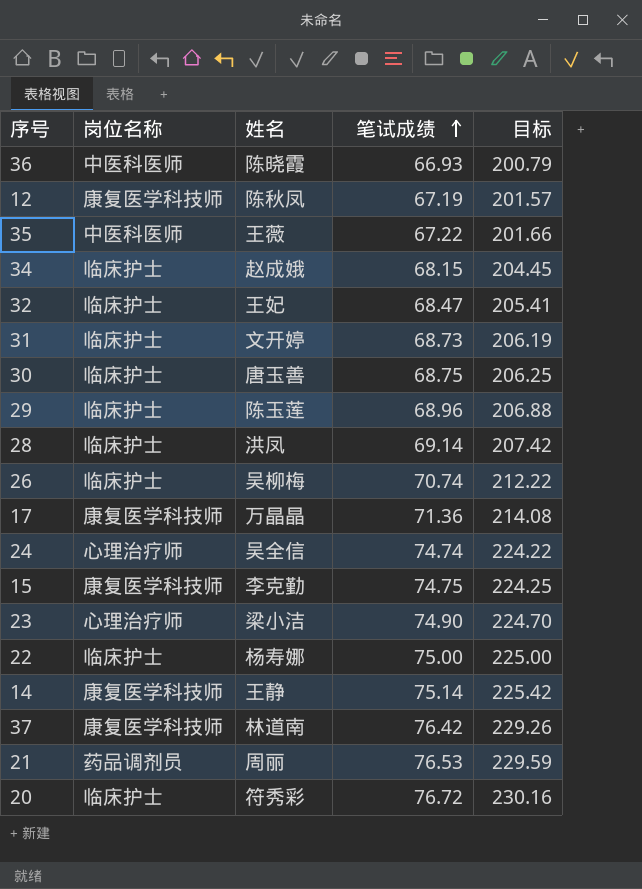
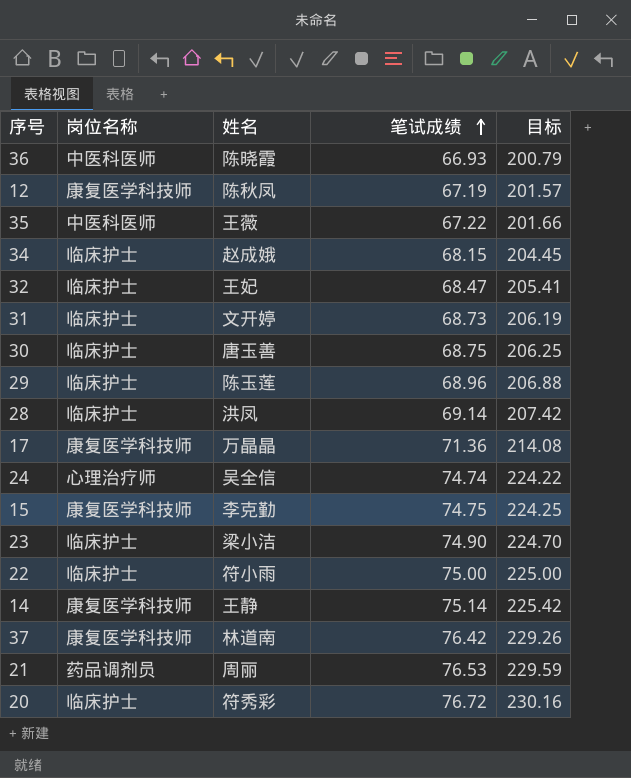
row 26: 临床护士 | 吴柳梅 | 70.74 | 212.22 -> none
23 | 岗位名称: 心理治疗师 -> 临床护士
22 | 姓名: 杨寿娜 -> 符小雨

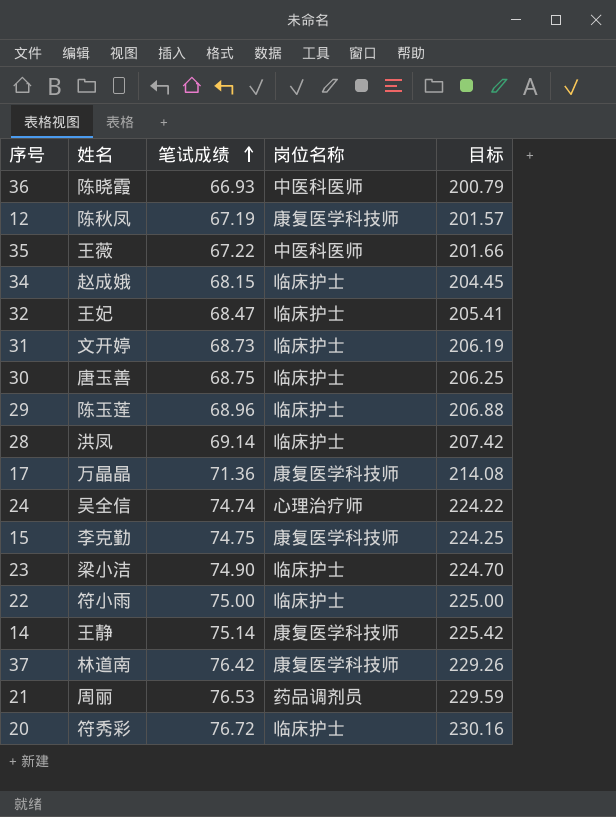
column 岗位名称 | position: 2 -> 4

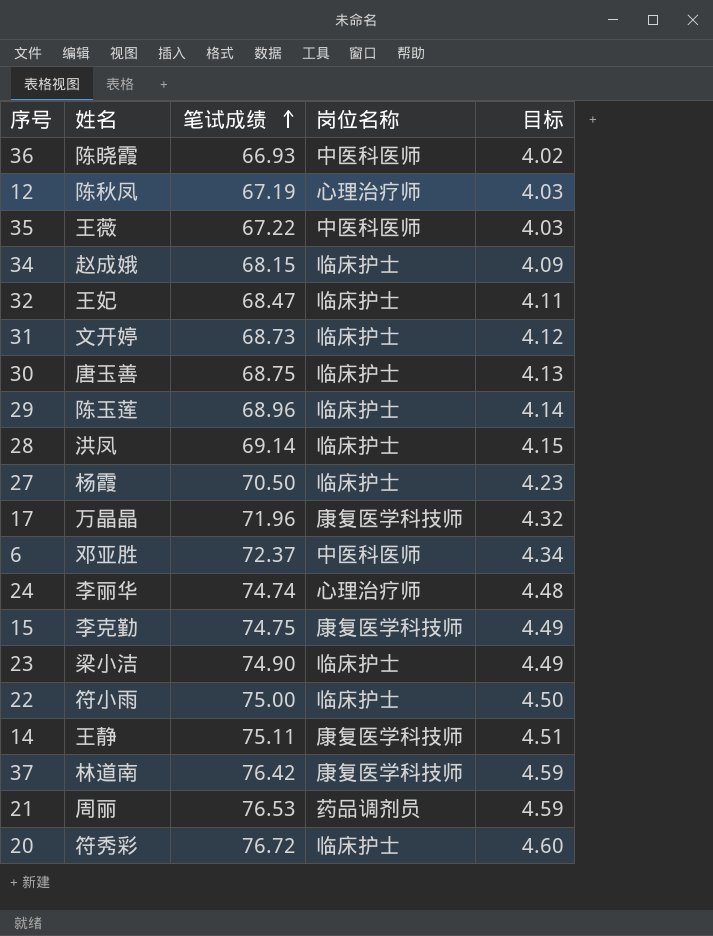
column 目标 | formula: [笔试成绩] * 3 -> [笔试成绩] * 0.06
12 | 岗位名称: 康复医学科技师 -> 心理治疗师
row 27: none -> 杨霞 | 70.50 | 临床护士 | 4.23
17 | 笔试成绩: 71.36 -> 71.96
row 6: none -> 邓亚胜 | 72.37 | 中医科医师 | 4.34
24 | 姓名: 吴全信 -> 李丽华
14 | 笔试成绩: 75.14 -> 75.11

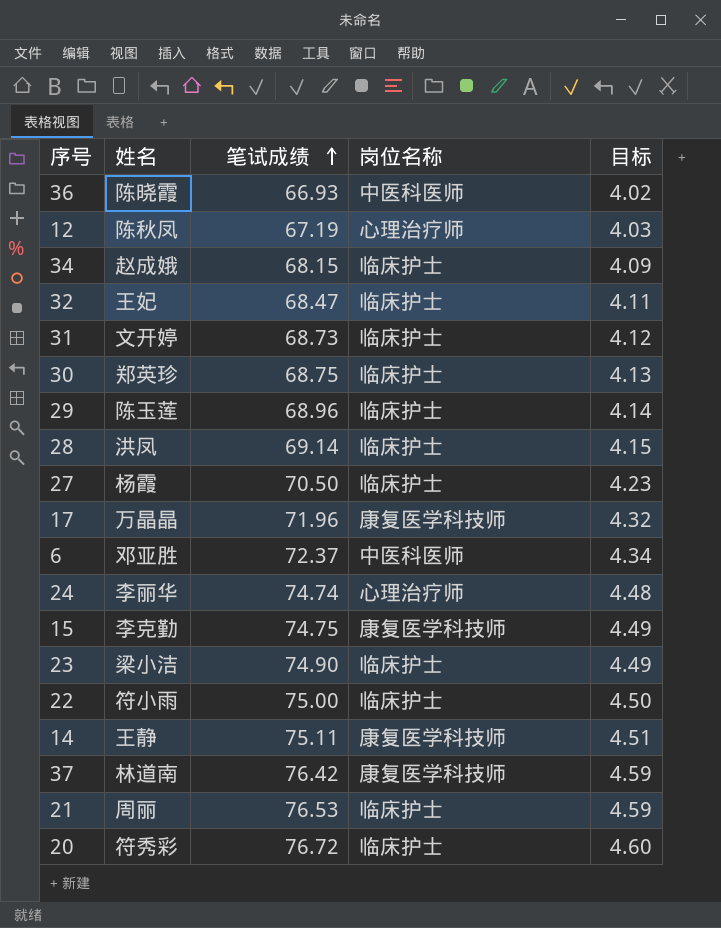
row 35: 王薇 | 67.22 | 中医科医师 | 4.03 -> none
30 | 姓名: 唐玉善 -> 郑英珍
21 | 岗位名称: 药品调剂员 -> 临床护士

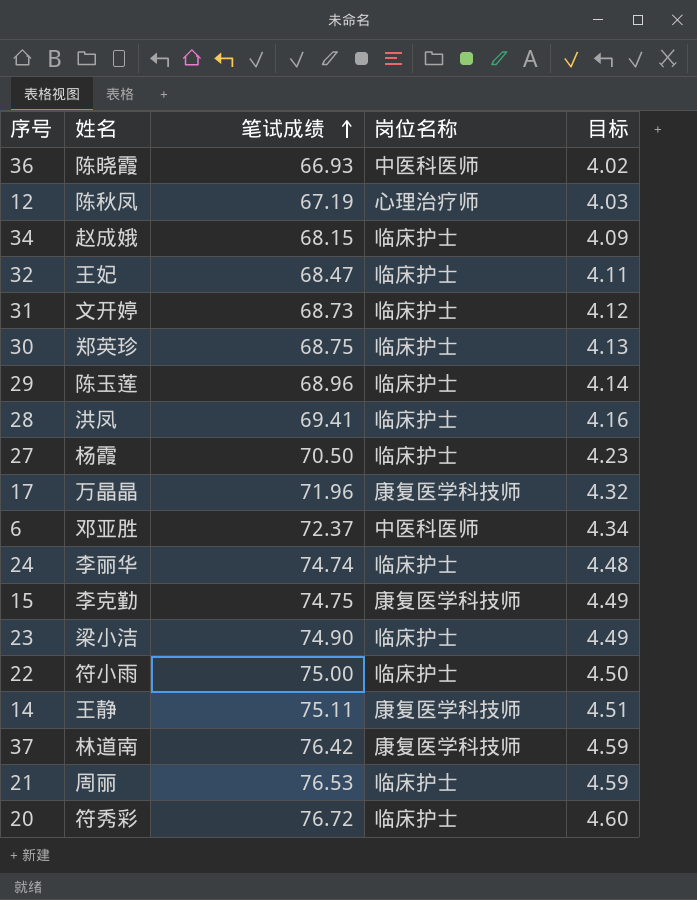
28 | 笔试成绩: 69.14 -> 69.41
28 | 目标: 4.15 -> 4.16
24 | 岗位名称: 心理治疗师 -> 临床护士

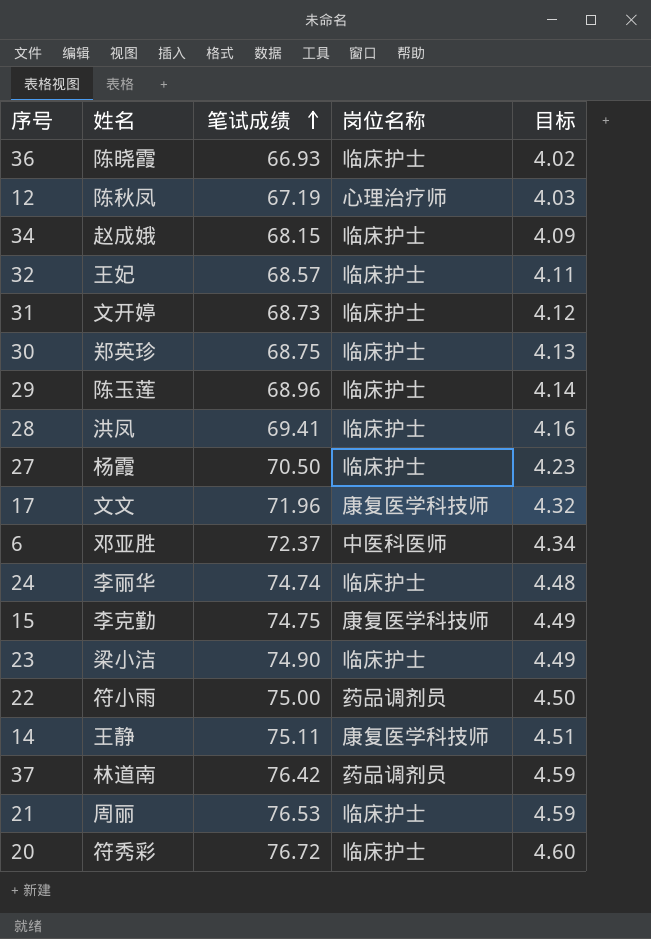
36 | 岗位名称: 中医科医师 -> 临床护士
32 | 笔试成绩: 68.47 -> 68.57
17 | 姓名: 万晶晶 -> 文文
22 | 岗位名称: 临床护士 -> 药品调剂员
37 | 岗位名称: 康复医学科技师 -> 药品调剂员

